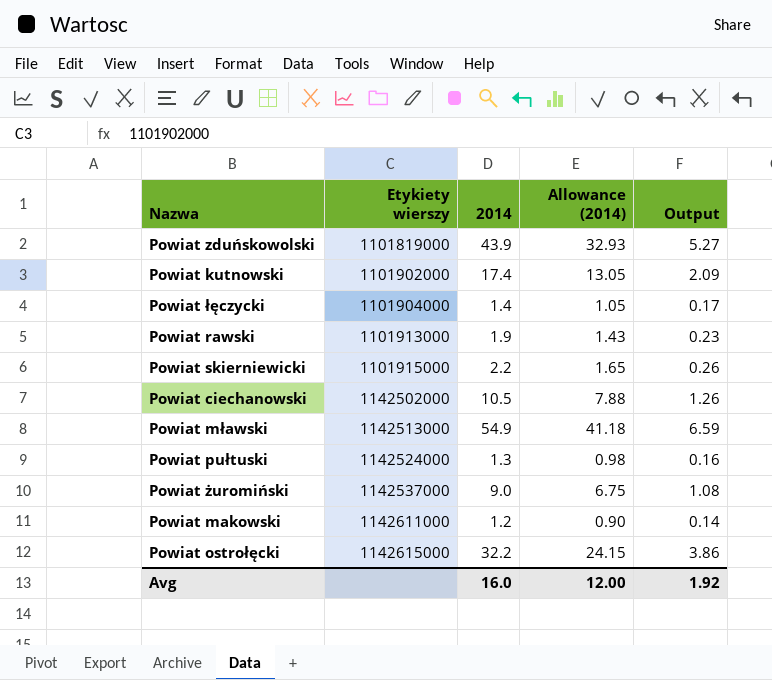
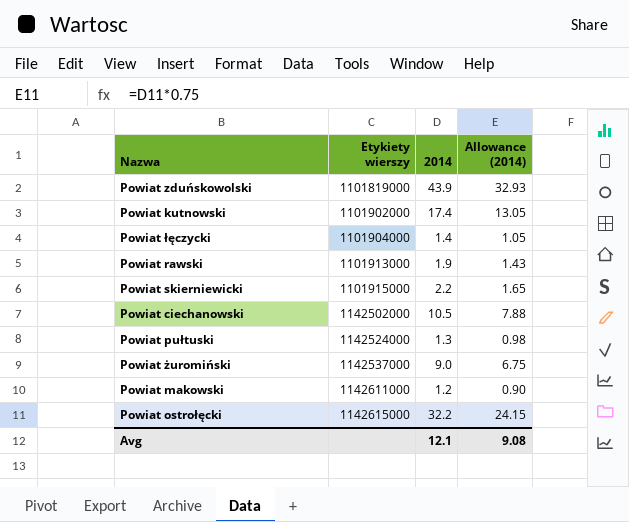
column Output | formula: [2014] * 0.12 -> none
row Powiat mławski: 1142513000 | 54.9 | 41.18 | 6.59 -> none
Avg | 2014: 16.0 -> 12.1
Avg | Allowance (2014): 12.00 -> 9.08

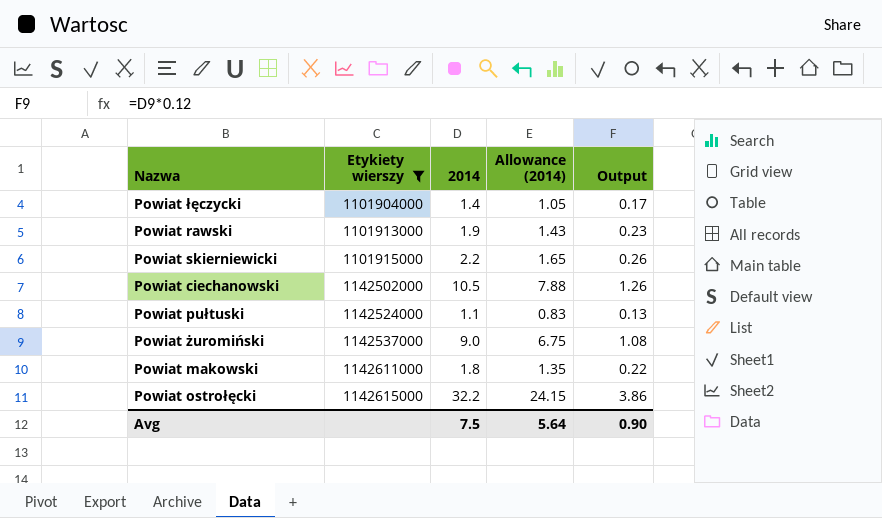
filter: none -> Etykiety wierszy >= 1101904000
column Output | formula: none -> [2014] * 0.12
Powiat pułtuski | 2014: 1.3 -> 1.1
Powiat pułtuski | Allowance (2014): 0.98 -> 0.83
Powiat makowski | 2014: 1.2 -> 1.8
Powiat makowski | Allowance (2014): 0.90 -> 1.35
Avg | 2014: 12.1 -> 7.5
Avg | Allowance (2014): 9.08 -> 5.64

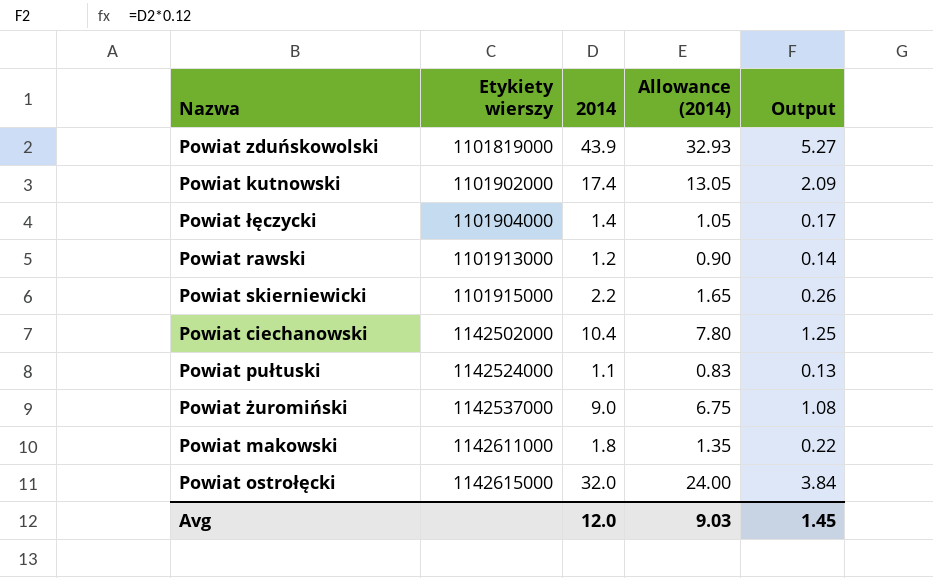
filter: Etykiety wierszy >= 1101904000 -> none
Powiat rawski | 2014: 1.9 -> 1.2
Powiat rawski | Allowance (2014): 1.43 -> 0.90
Powiat rawski | Output: 0.23 -> 0.14
Powiat ciechanowski | 2014: 10.5 -> 10.4
Powiat ciechanowski | Allowance (2014): 7.88 -> 7.80
Powiat ciechanowski | Output: 1.26 -> 1.25
Powiat ostrołęcki | 2014: 32.2 -> 32.0
Powiat ostrołęcki | Allowance (2014): 24.15 -> 24.00
Powiat ostrołęcki | Output: 3.86 -> 3.84
Avg | 2014: 7.5 -> 12.0
Avg | Allowance (2014): 5.64 -> 9.03
Avg | Output: 0.90 -> 1.45

